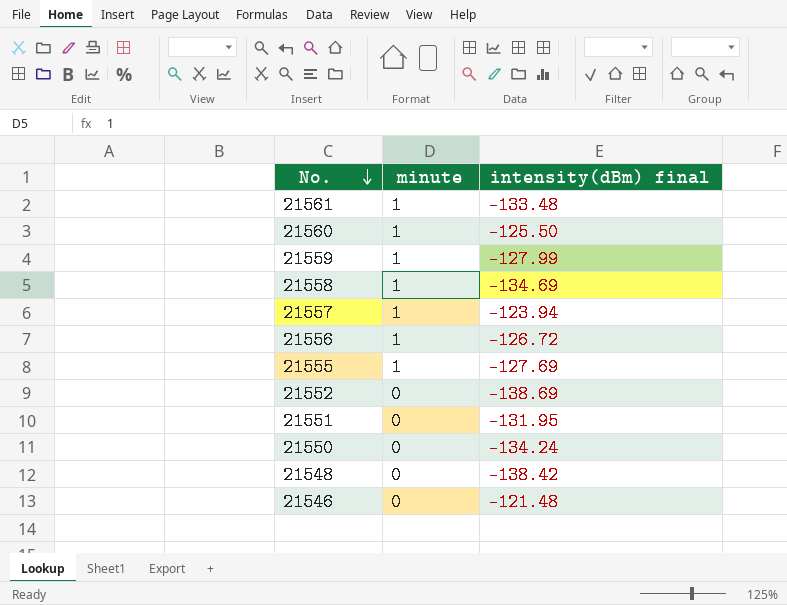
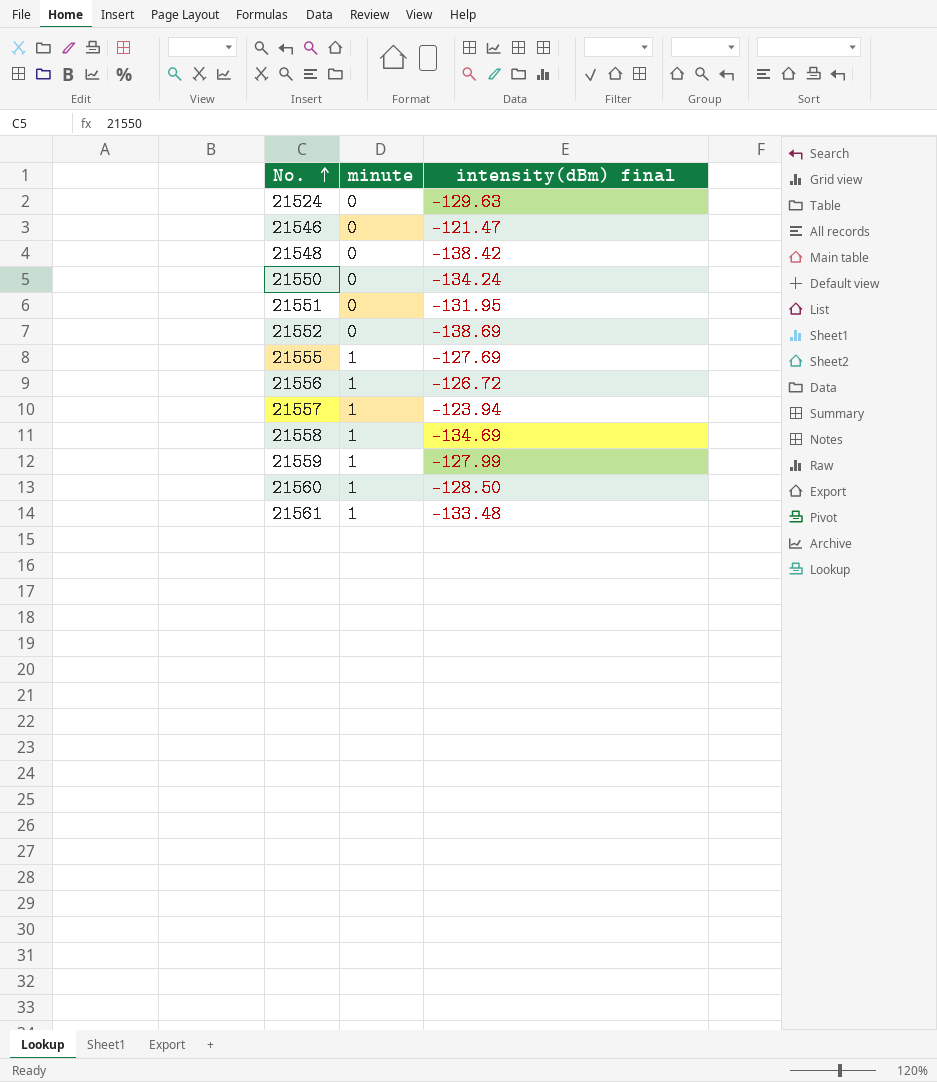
row order: No. descending -> No. ascending
row 21524: none -> 0 | -129.63
21546 | intensity(dBm) final: -121.48 -> -121.47
21560 | intensity(dBm) final: -125.50 -> -128.50

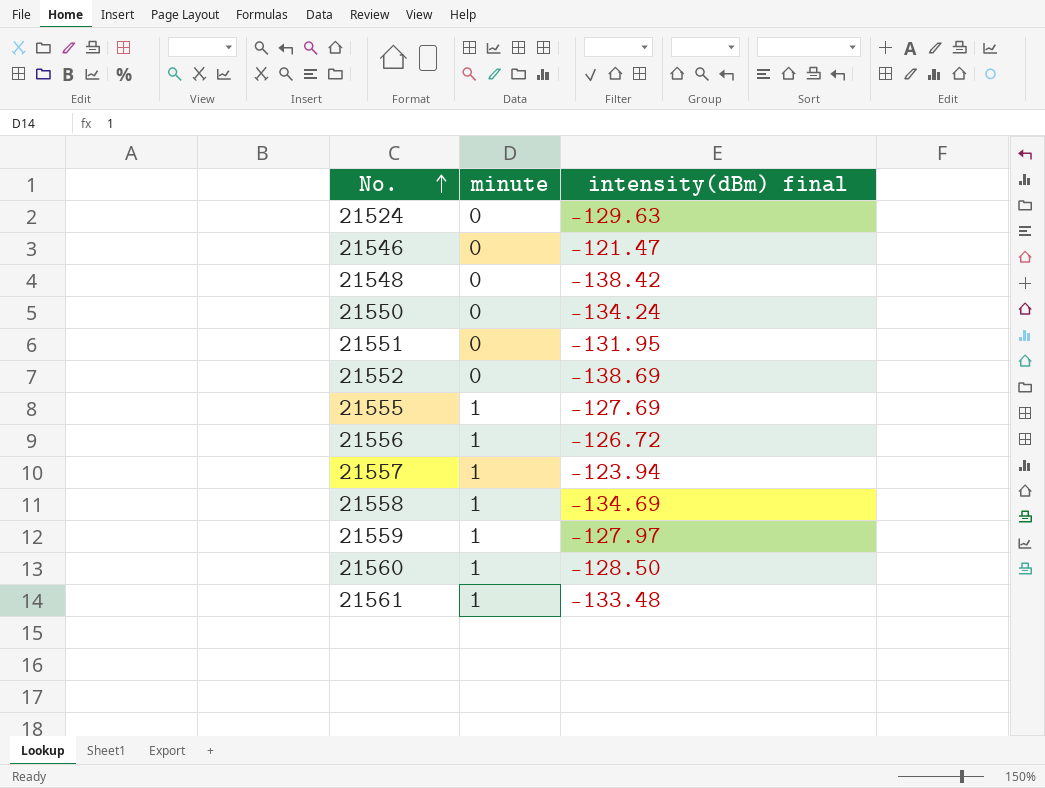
21559 | intensity(dBm) final: -127.99 -> -127.97

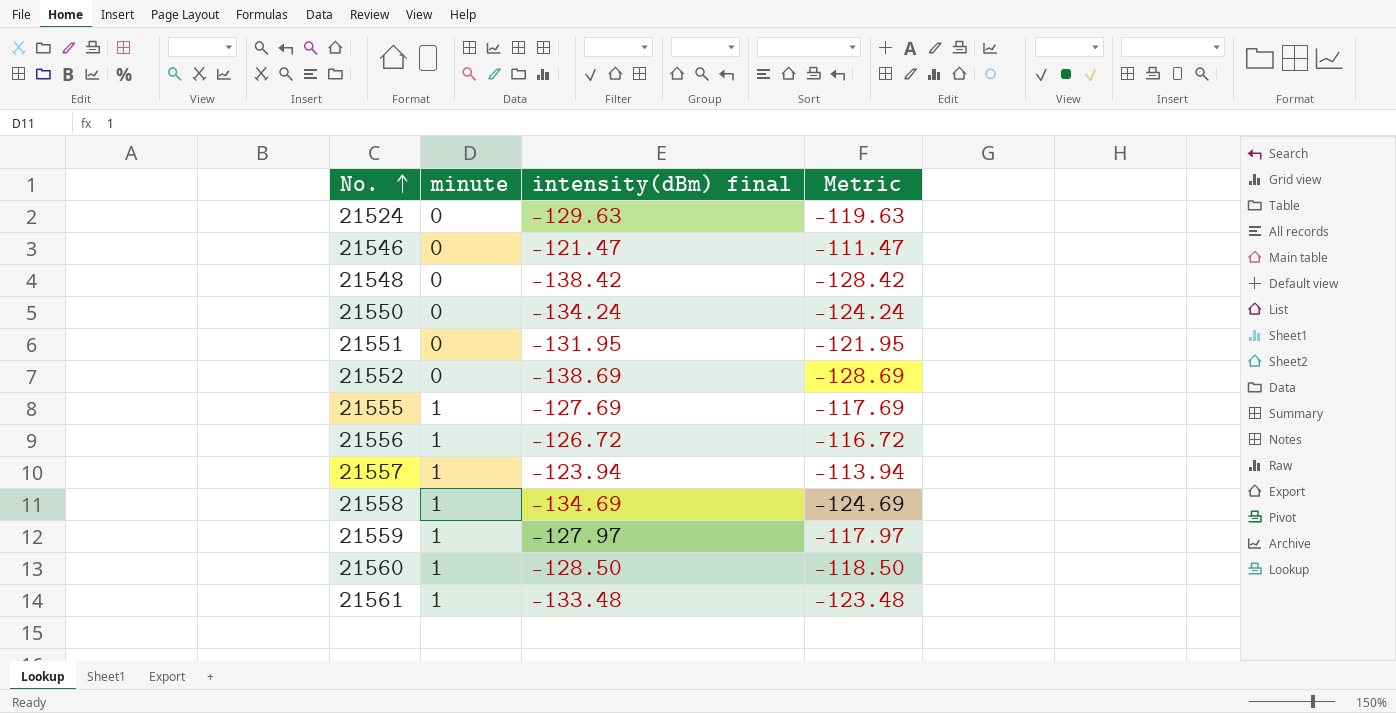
column Metric | formula: none -> [intensity(dBm) final] + 10

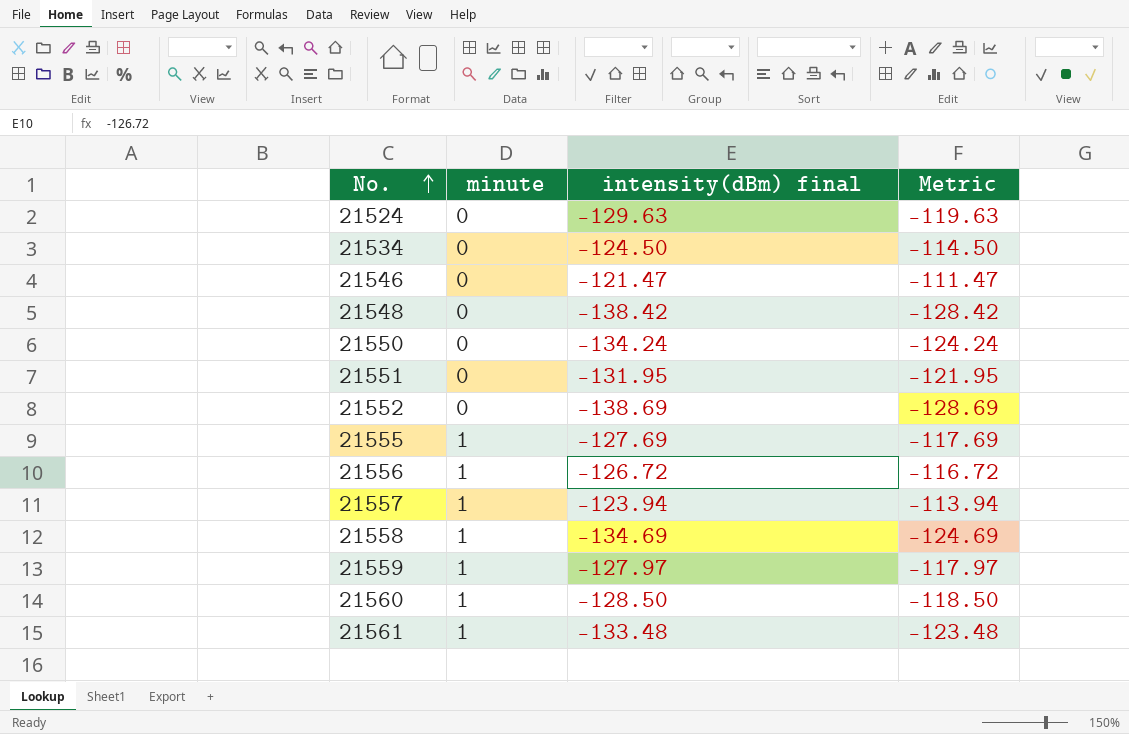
row 21534: none -> 0 | -124.50 | -114.50

